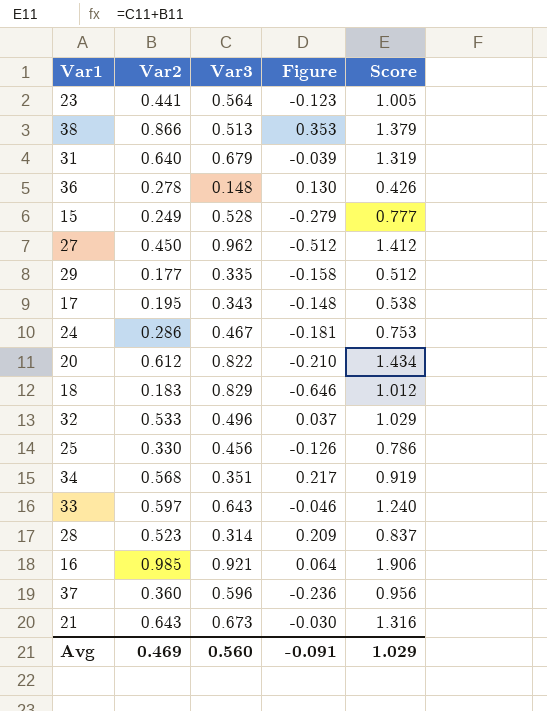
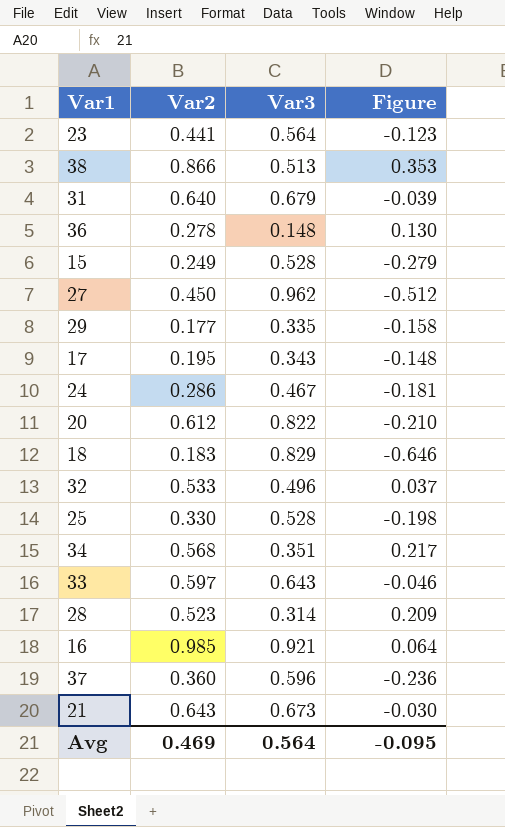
column Score | formula: [Var2] + [Var3] -> none
25 | Var3: 0.456 -> 0.528
25 | Figure: -0.126 -> -0.198
Avg | Var3: 0.560 -> 0.564
Avg | Figure: -0.091 -> -0.095

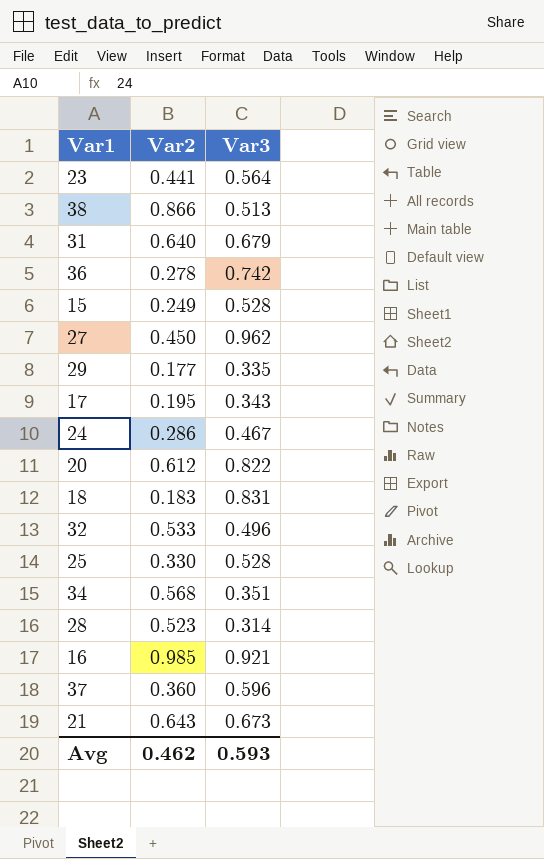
column Figure | formula: [Var2] - [Var3] -> none
row 33: 0.597 | 0.643 | -0.046 -> none
36 | Var3: 0.148 -> 0.742
18 | Var3: 0.829 -> 0.831
Avg | Var2: 0.469 -> 0.462
Avg | Var3: 0.564 -> 0.593

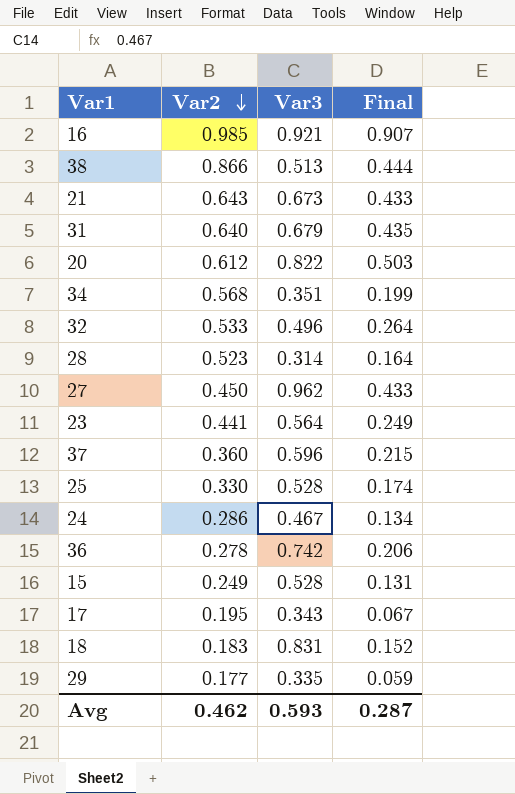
row order: none -> Var2 descending
column Final | formula: none -> [Var2] * [Var3]

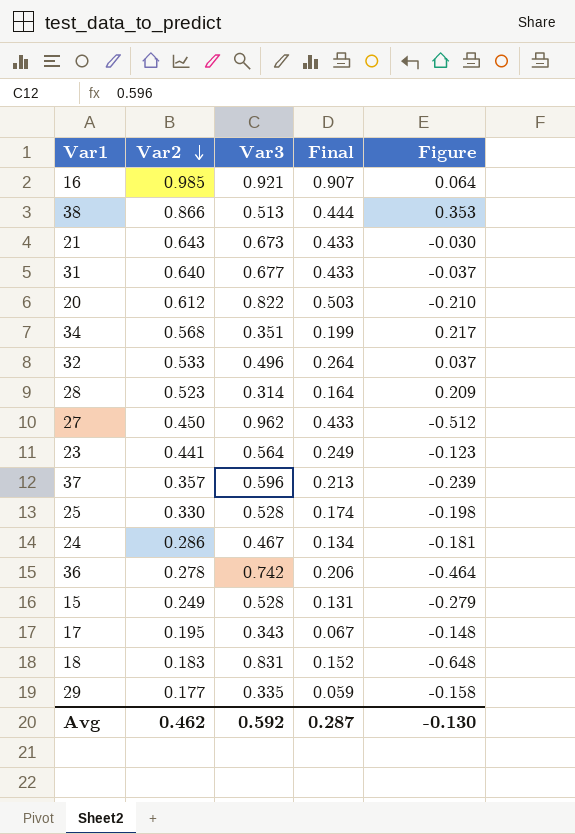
column Figure | formula: none -> [Var2] - [Var3]
31 | Var3: 0.679 -> 0.677
31 | Final: 0.435 -> 0.433
37 | Var2: 0.360 -> 0.357
37 | Final: 0.215 -> 0.213
Avg | Var3: 0.593 -> 0.592

